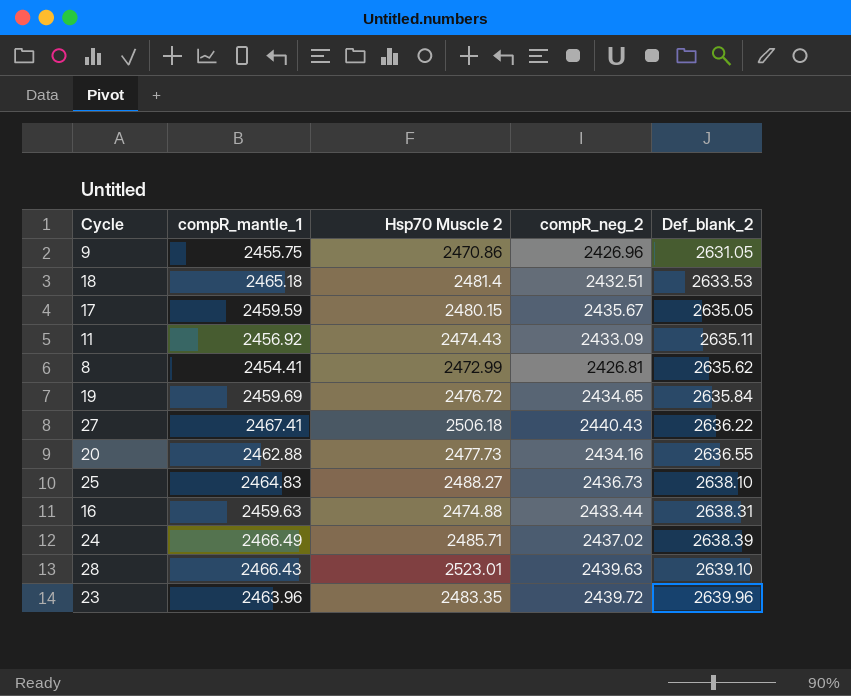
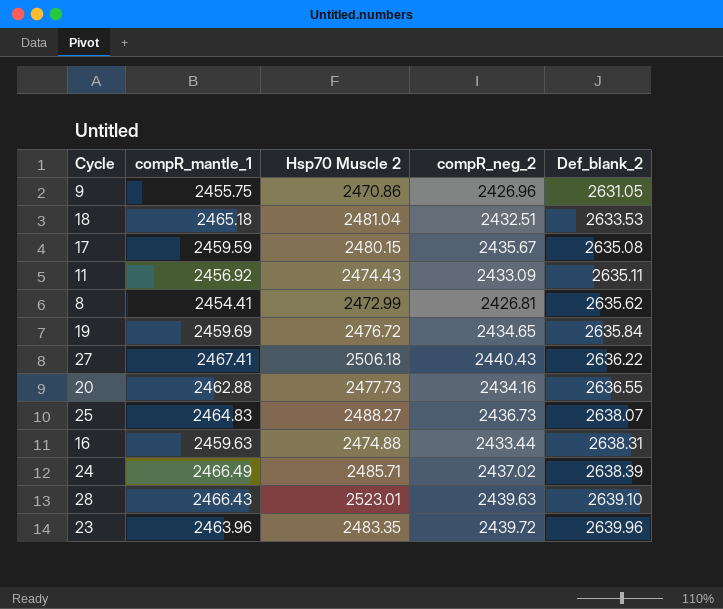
18 | Hsp70 Muscle 2: 2481.4 -> 2481.04
17 | Def_blank_2: 2635.05 -> 2635.08
25 | Def_blank_2: 2638.10 -> 2638.07

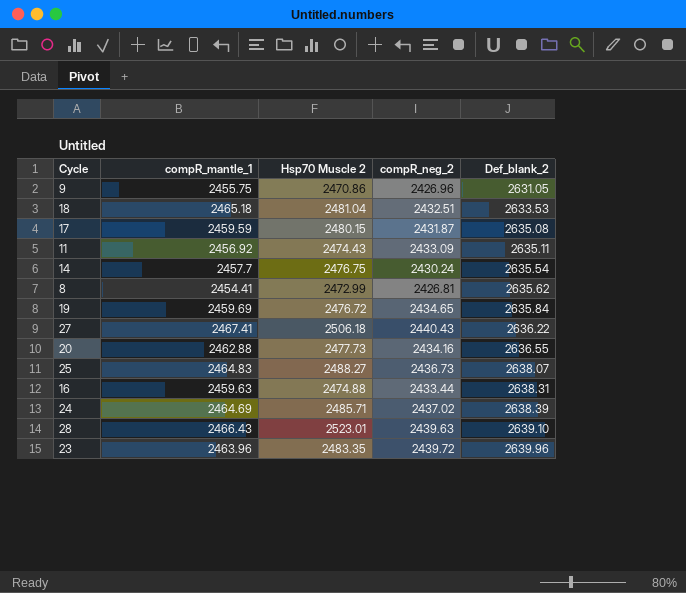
17 | compR_neg_2: 2435.67 -> 2431.87
row 14: none -> 2457.7 | 2476.75 | 2430.24 | 2635.54
24 | compR_mantle_1: 2466.49 -> 2464.69

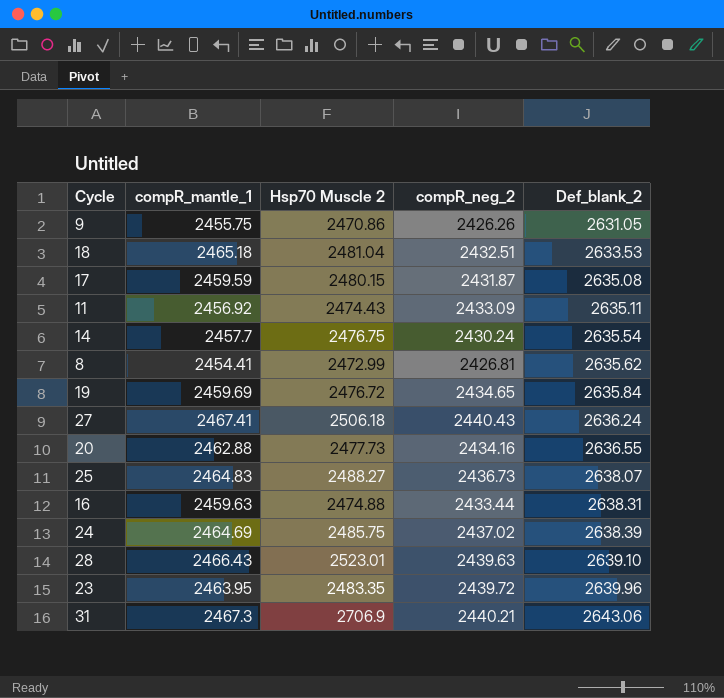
9 | compR_neg_2: 2426.96 -> 2426.26
27 | Def_blank_2: 2636.22 -> 2636.24
24 | Hsp70 Muscle 2: 2485.71 -> 2485.75
23 | compR_mantle_1: 2463.96 -> 2463.95
row 31: none -> 2467.3 | 2706.9 | 2440.21 | 2643.06

